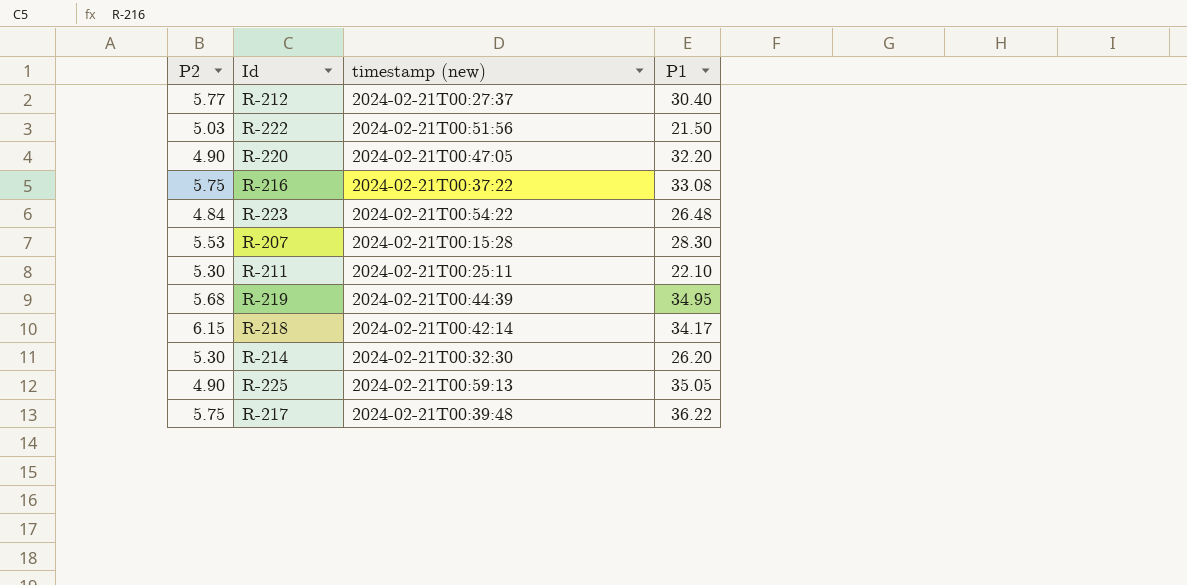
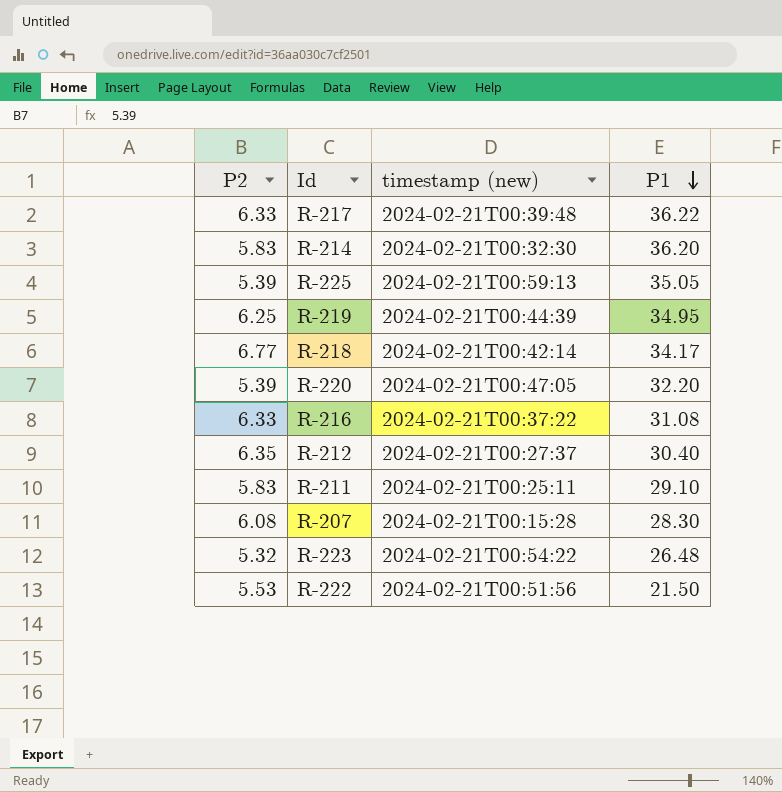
row order: none -> P1 descending
R-217 | P2: 5.75 -> 6.33
R-214 | P2: 5.30 -> 5.83
R-214 | P1: 26.20 -> 36.20
R-225 | P2: 4.90 -> 5.39
R-219 | P2: 5.68 -> 6.25
R-218 | P2: 6.15 -> 6.77
R-220 | P2: 4.90 -> 5.39
R-216 | P2: 5.75 -> 6.33
R-216 | P1: 33.08 -> 31.08
R-212 | P2: 5.77 -> 6.35
R-211 | P2: 5.30 -> 5.83
R-211 | P1: 22.10 -> 29.10
R-207 | P2: 5.53 -> 6.08
R-223 | P2: 4.84 -> 5.32
R-222 | P2: 5.03 -> 5.53

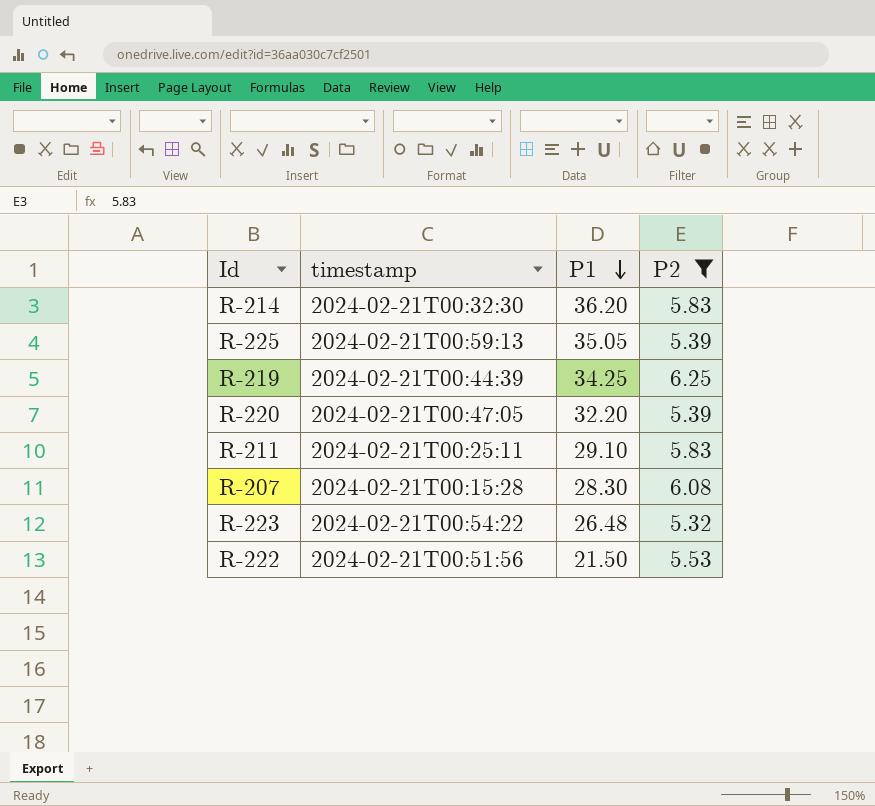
filter: none -> P2 <= 6.25
column name: timestamp (new) -> timestamp
column P2 | position: 1 -> 4
R-219 | P1: 34.95 -> 34.25

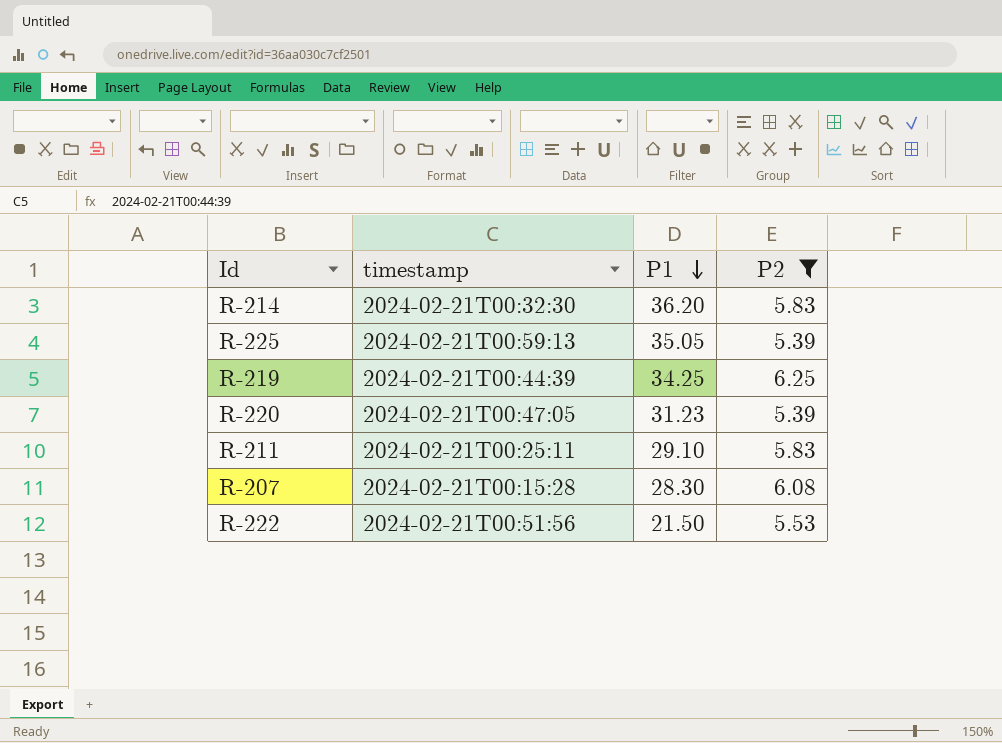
row R-223: 2024-02-21T00:54:22 | 26.48 | 5.32 -> none
R-220 | P1: 32.20 -> 31.23

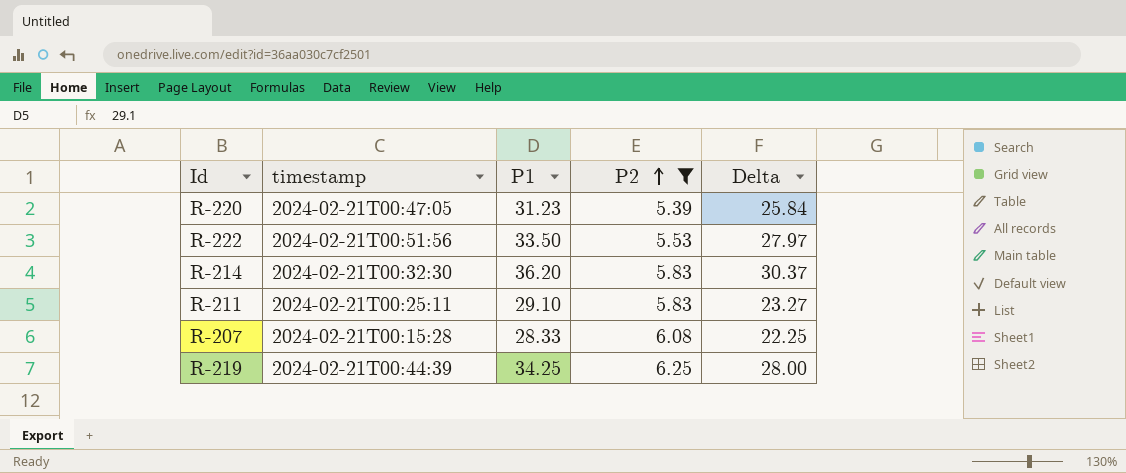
row order: P1 descending -> P2 ascending
column Delta | formula: none -> [P1] - [P2]
row R-225: 2024-02-21T00:59:13 | 35.05 | 5.39 -> none
R-222 | P1: 21.50 -> 33.50
R-207 | P1: 28.30 -> 28.33

